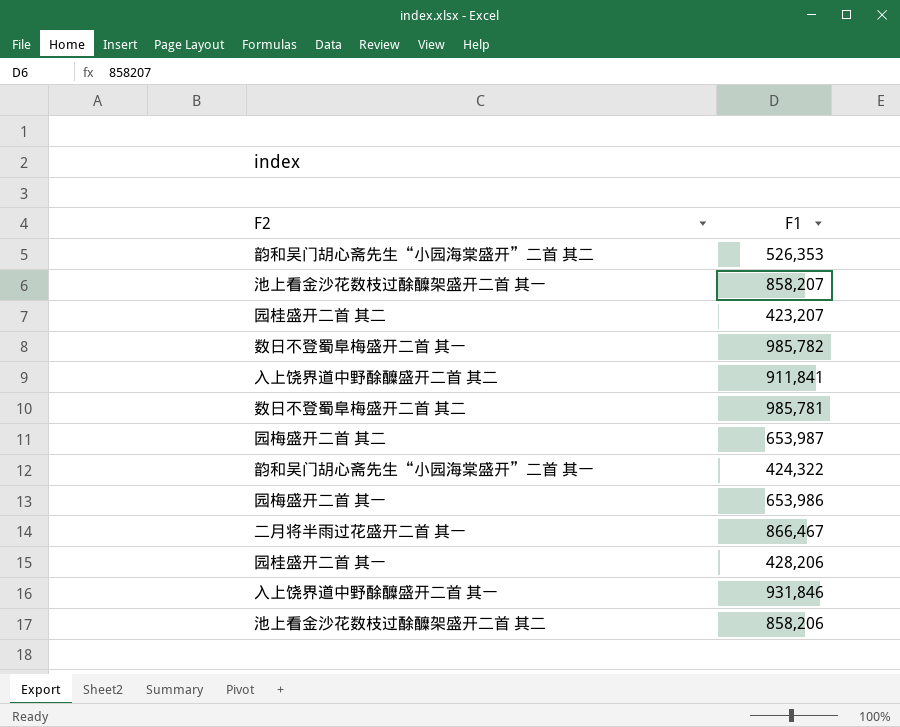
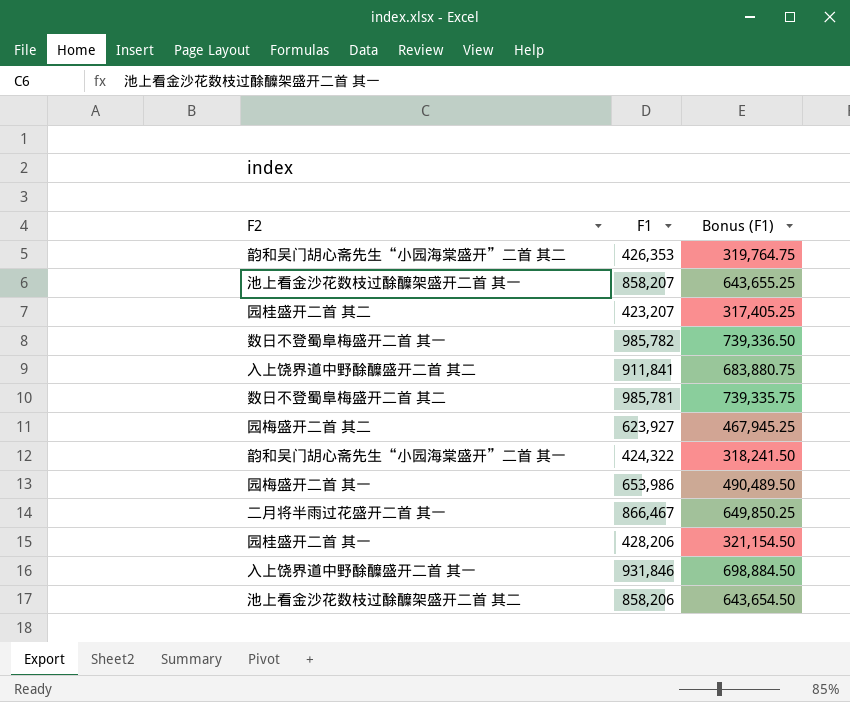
column Bonus (F1) | formula: none -> [F1] * 0.75
韵和吴门胡心斋先生“小园海棠盛开”二首 其二 | F1: 526,353 -> 426,353
园梅盛开二首 其二 | F1: 653,987 -> 623,927

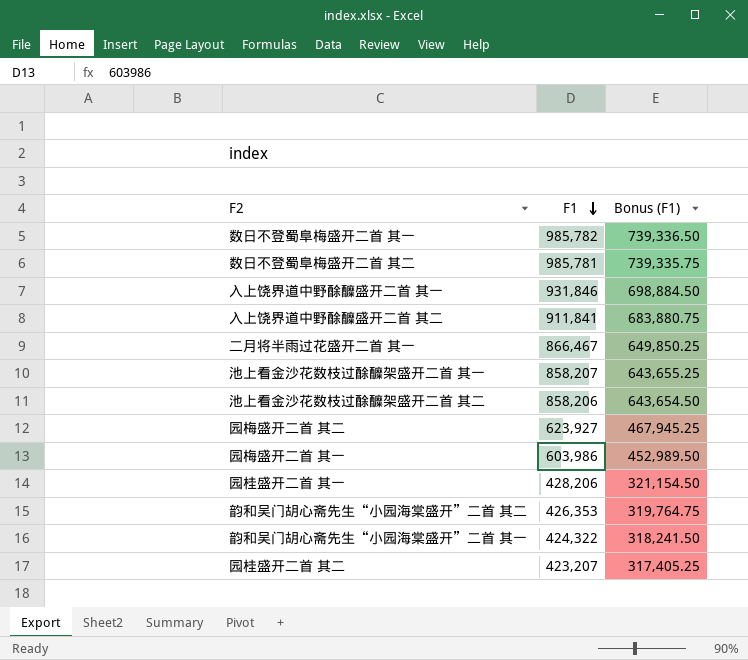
row order: none -> F1 descending
园梅盛开二首 其一 | F1: 653,986 -> 603,986
园梅盛开二首 其一 | Bonus (F1): 490,489.50 -> 452,989.50

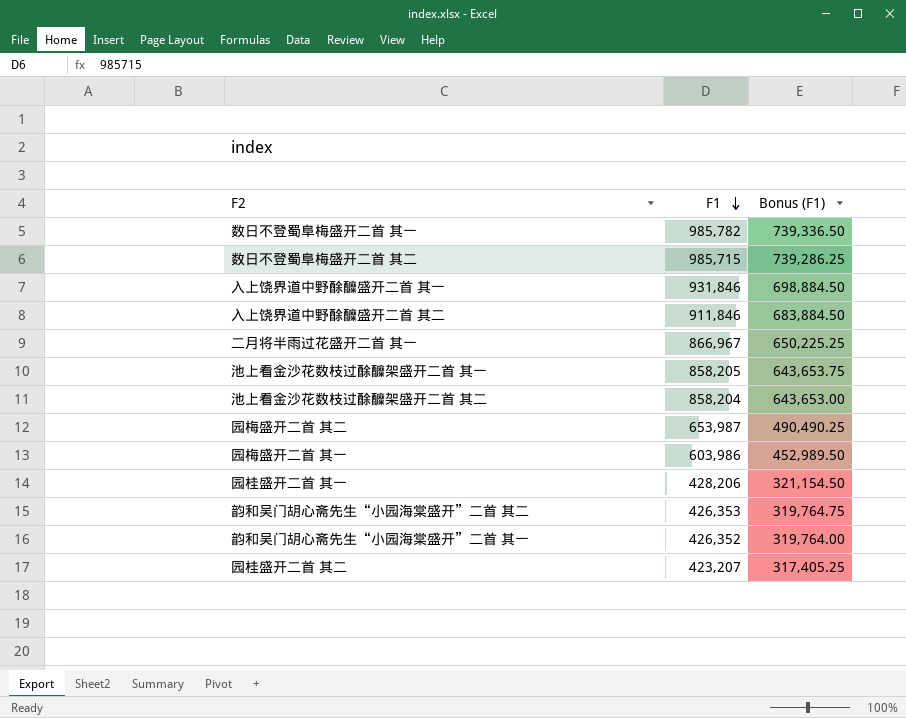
数日不登蜀阜梅盛开二首 其二 | F1: 985,781 -> 985,715
数日不登蜀阜梅盛开二首 其二 | Bonus (F1): 739,335.75 -> 739,286.25
入上饶界道中野酴醾盛开二首 其二 | F1: 911,841 -> 911,846
入上饶界道中野酴醾盛开二首 其二 | Bonus (F1): 683,880.75 -> 683,884.50
二月将半雨过花盛开二首 其一 | F1: 866,467 -> 866,967
二月将半雨过花盛开二首 其一 | Bonus (F1): 649,850.25 -> 650,225.25
池上看金沙花数枝过酴醾架盛开二首 其一 | F1: 858,207 -> 858,205
池上看金沙花数枝过酴醾架盛开二首 其一 | Bonus (F1): 643,655.25 -> 643,653.75
池上看金沙花数枝过酴醾架盛开二首 其二 | F1: 858,206 -> 858,204
池上看金沙花数枝过酴醾架盛开二首 其二 | Bonus (F1): 643,654.50 -> 643,653.00
园梅盛开二首 其二 | F1: 623,927 -> 653,987
园梅盛开二首 其二 | Bonus (F1): 467,945.25 -> 490,490.25
韵和吴门胡心斋先生“小园海棠盛开”二首 其一 | F1: 424,322 -> 426,352
韵和吴门胡心斋先生“小园海棠盛开”二首 其一 | Bonus (F1): 318,241.50 -> 319,764.00

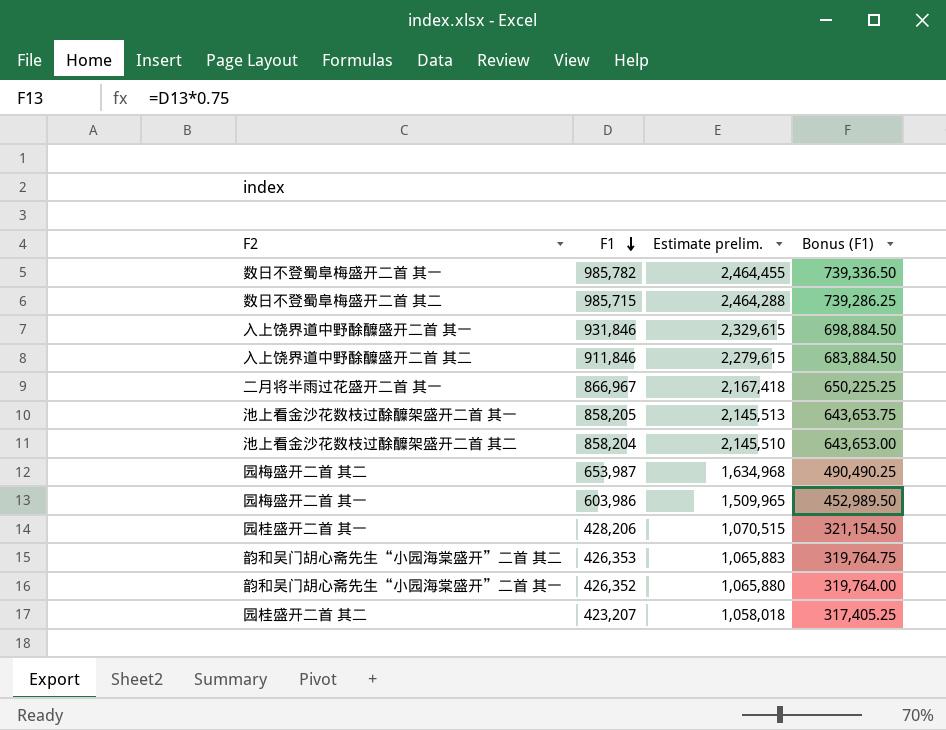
column Estimate prelim. | formula: none -> [F1] * 2.5

